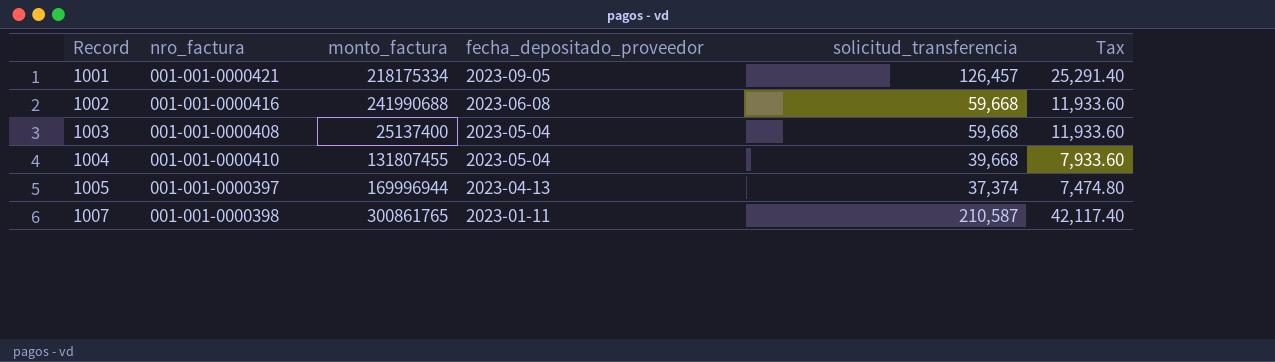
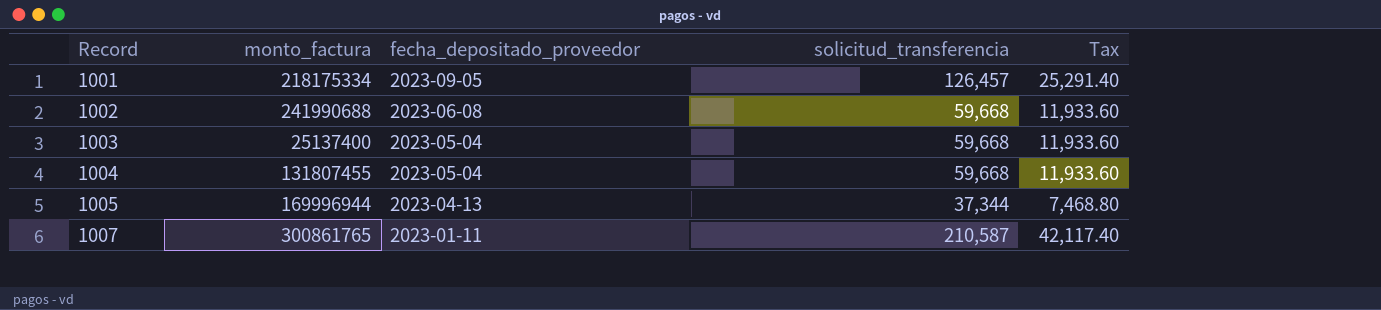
column nro_factura | position: 2 -> none
1004 | solicitud_transferencia: 39,668 -> 59,668
1004 | Tax: 7,933.60 -> 11,933.60
1005 | solicitud_transferencia: 37,374 -> 37,344
1005 | Tax: 7,474.80 -> 7,468.80

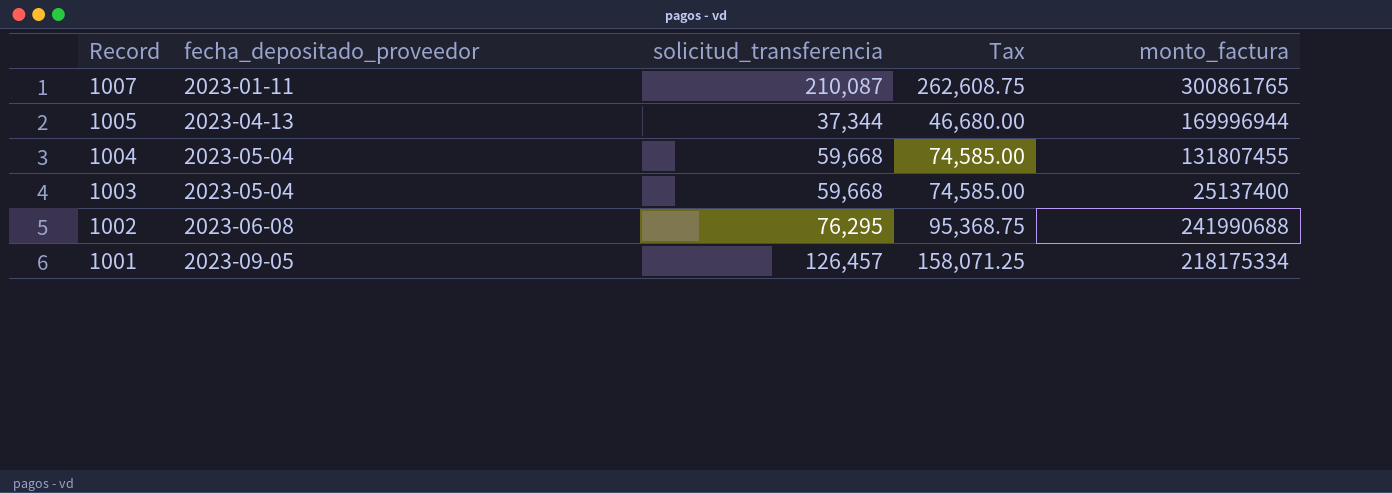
row order: Record ascending -> Record descending
column Tax | formula: [solicitud_transferencia] * 0.2 -> [solicitud_transferencia] * 1.25
column monto_factura | position: 2 -> 5
1007 | solicitud_transferencia: 210,587 -> 210,087
1002 | solicitud_transferencia: 59,668 -> 76,295

